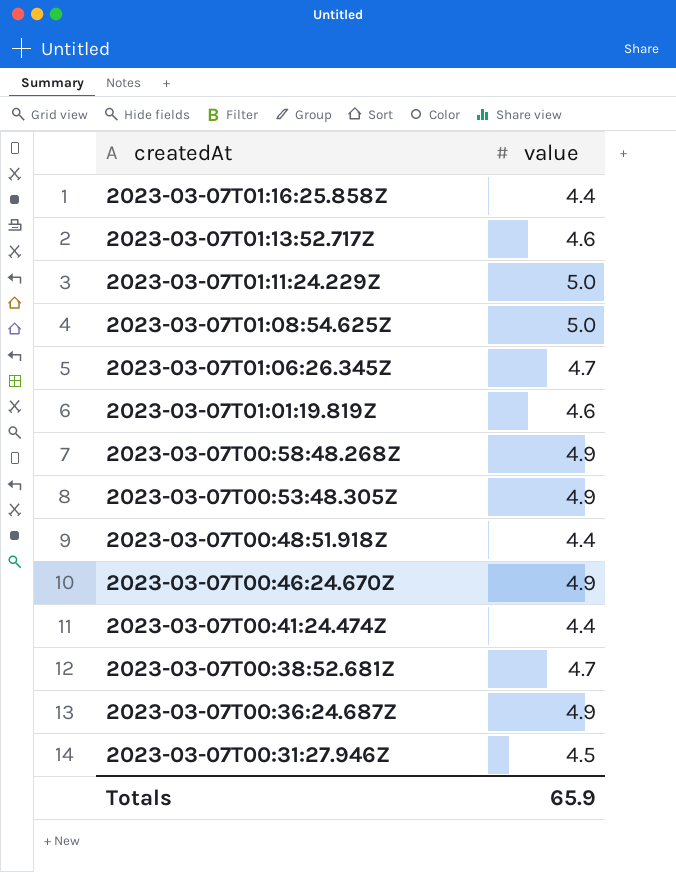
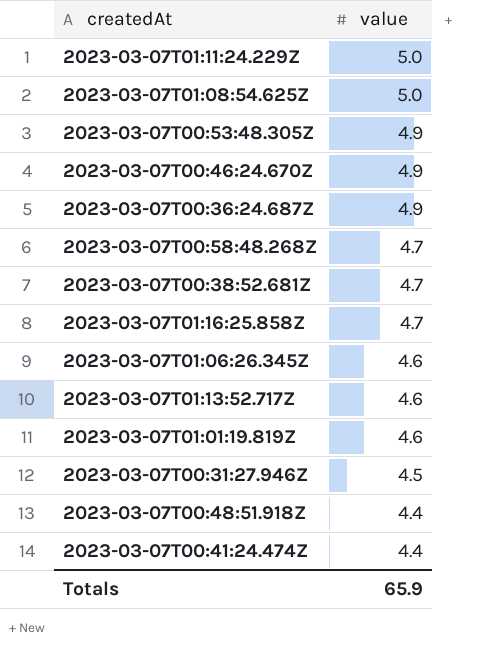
row order: createdAt descending -> value descending
2023-03-07T00:58:48.268Z | value: 4.9 -> 4.7
2023-03-07T01:16:25.858Z | value: 4.4 -> 4.7
2023-03-07T01:06:26.345Z | value: 4.7 -> 4.6

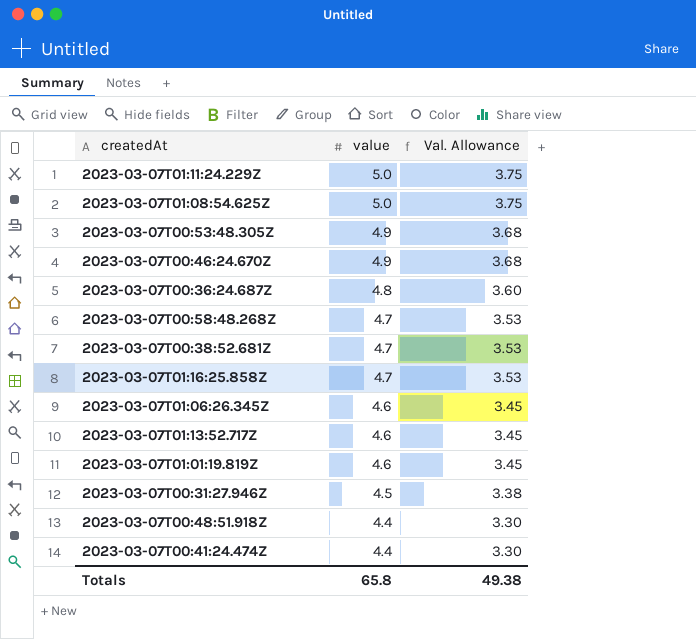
column Val. Allowance | formula: none -> [value] * 0.75
2023-03-07T00:36:24.687Z | value: 4.9 -> 4.8
Totals | value: 65.9 -> 65.8

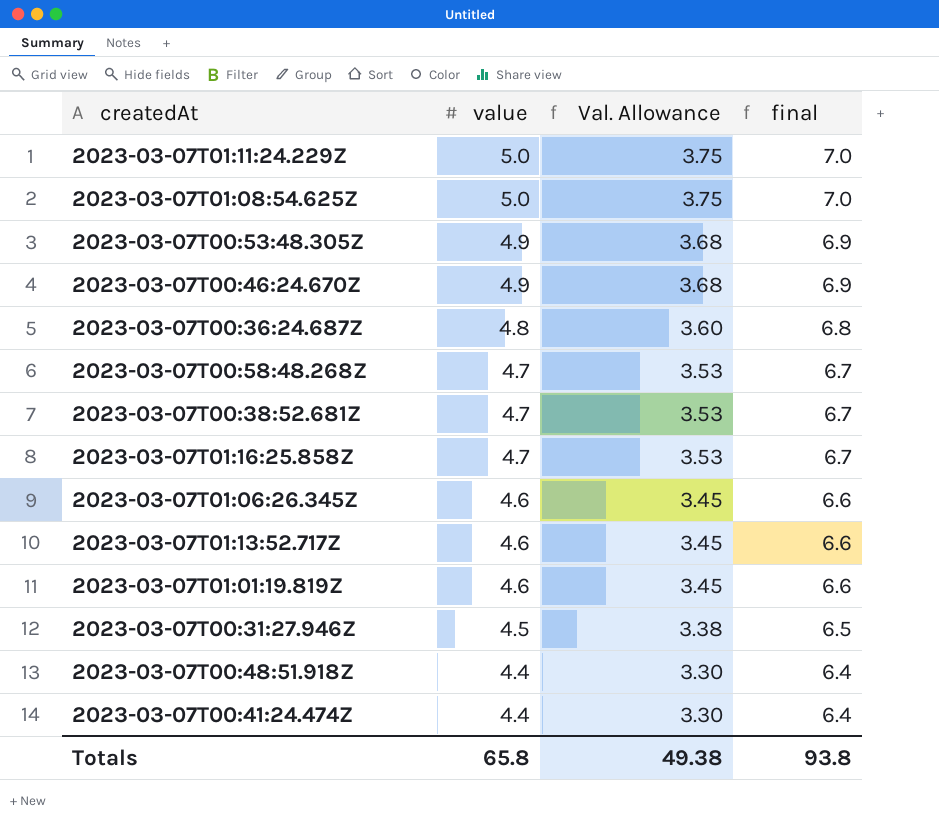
column final | formula: none -> [value] + 2

